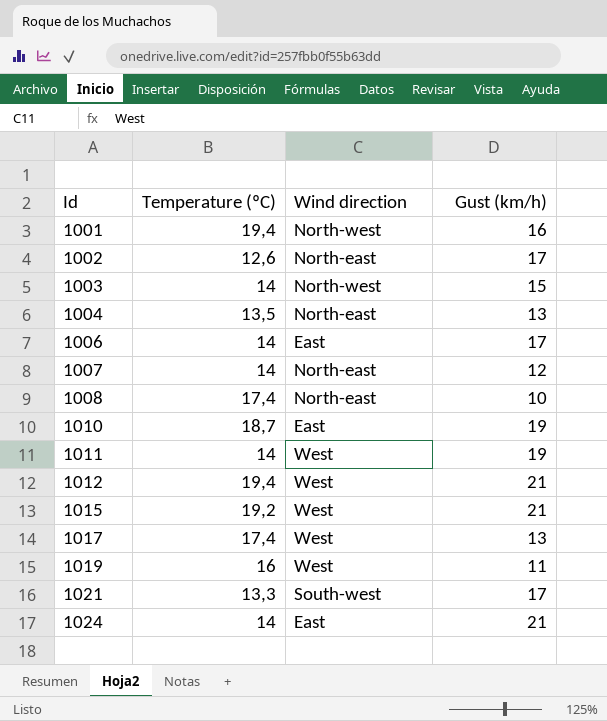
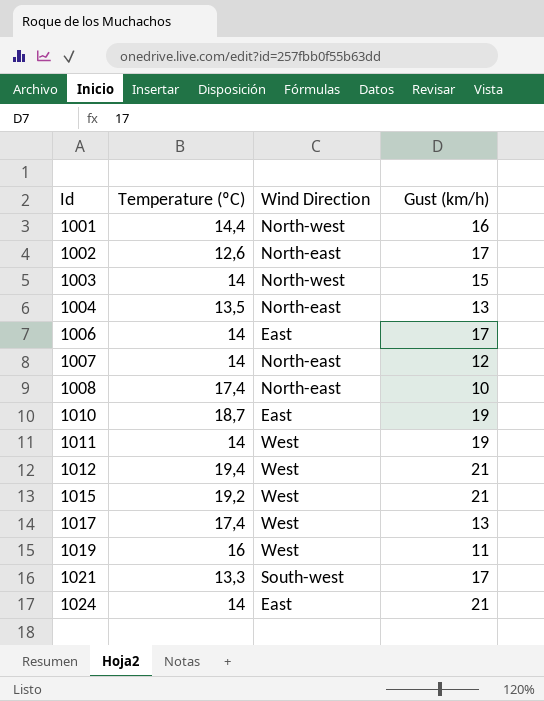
column name: Wind direction -> Wind Direction
1001 | Temperature (ºC): 19,4 -> 14,4

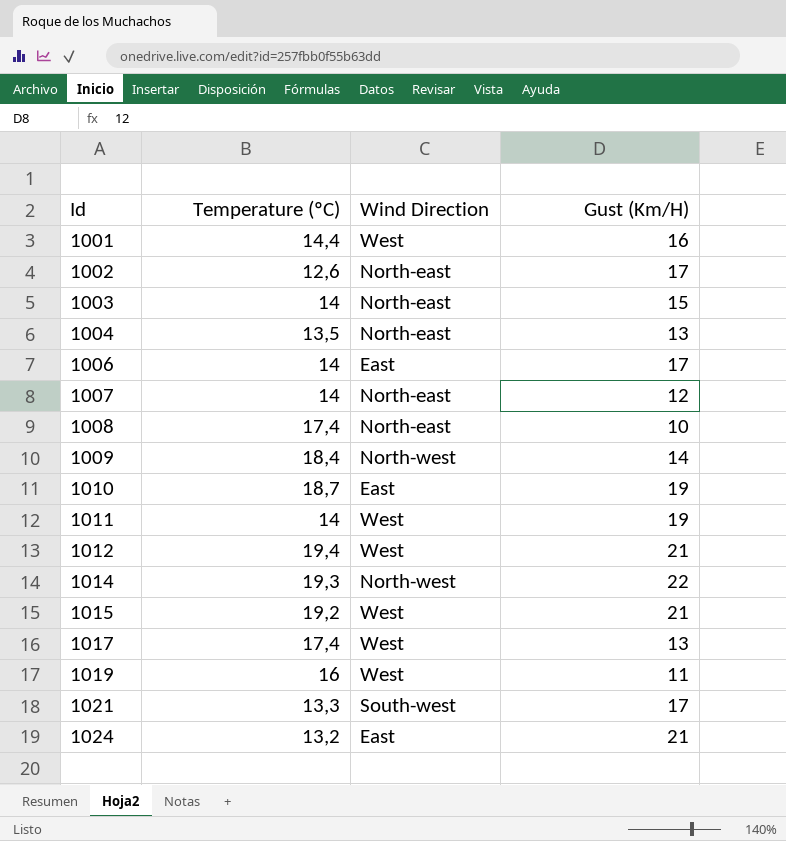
column name: Gust (km/h) -> Gust (Km/H)
1001 | Wind Direction: North-west -> West
1003 | Wind Direction: North-west -> North-east
row 1009: none -> 18,4 | North-west | 14
row 1014: none -> 19,3 | North-west | 22
1024 | Temperature (ºC): 14 -> 13,2

